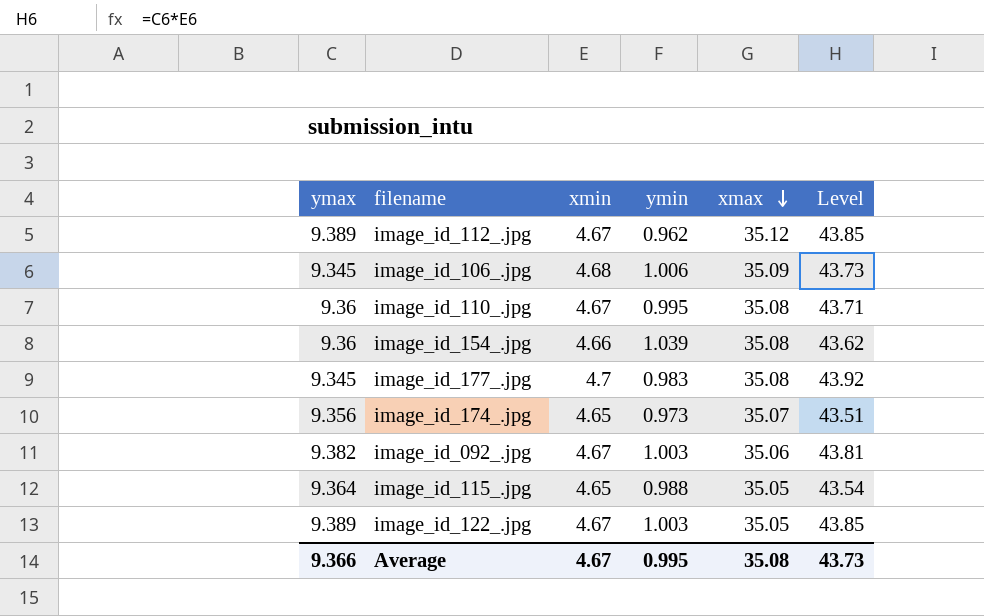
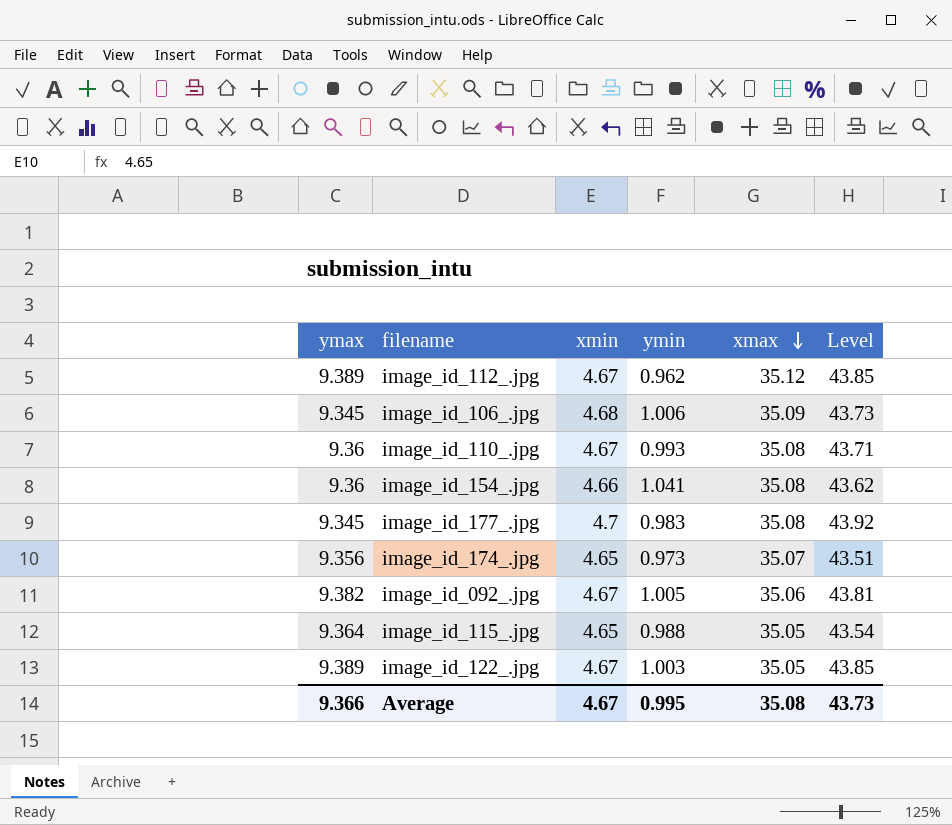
image_id_110_.jpg | ymin: 0.995 -> 0.993
image_id_154_.jpg | ymin: 1.039 -> 1.041
image_id_092_.jpg | ymin: 1.003 -> 1.005

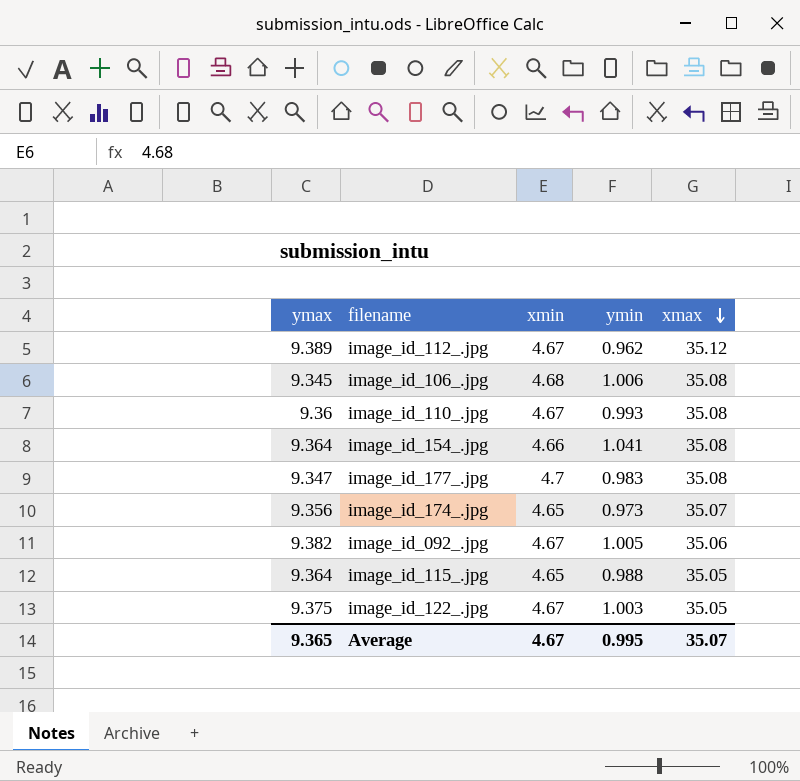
column Level | formula: [ymax] * [xmin] -> none
image_id_106_.jpg | xmax: 35.09 -> 35.08
image_id_154_.jpg | ymax: 9.36 -> 9.364
image_id_177_.jpg | ymax: 9.345 -> 9.347
image_id_122_.jpg | ymax: 9.389 -> 9.375
Average | ymax: 9.366 -> 9.365
Average | xmax: 35.08 -> 35.07

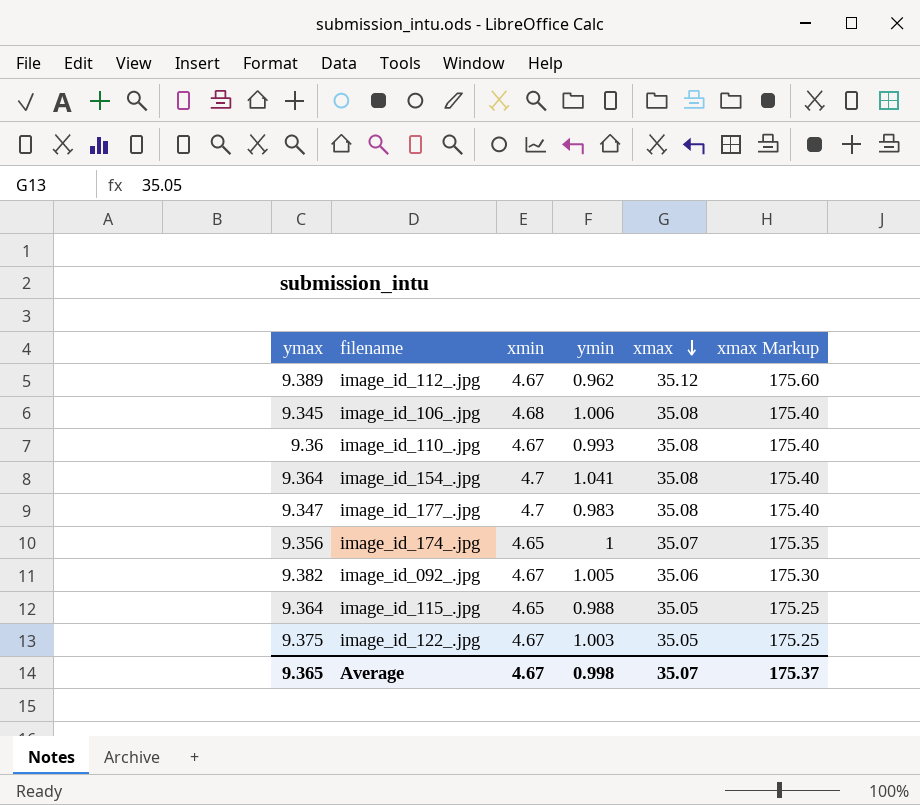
column xmax Markup | formula: none -> [xmax] * 5
image_id_154_.jpg | xmin: 4.66 -> 4.7
image_id_174_.jpg | ymin: 0.973 -> 1
Average | ymin: 0.995 -> 0.998

